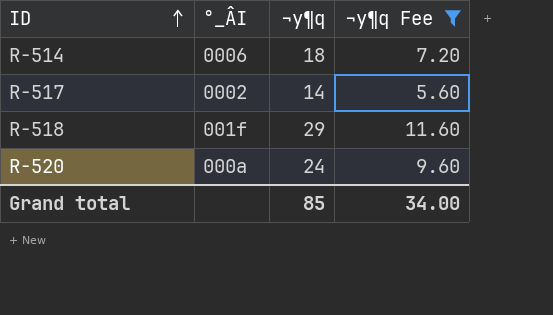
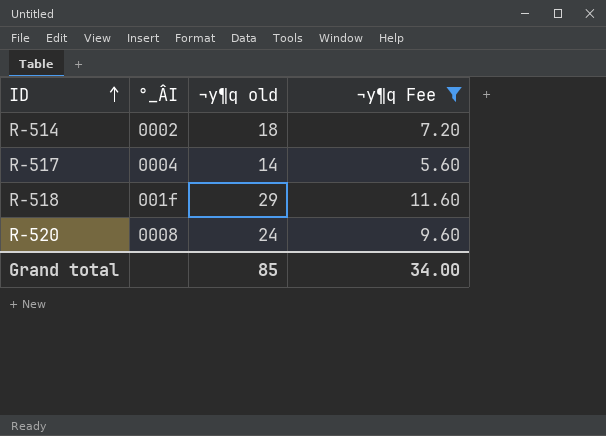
column name: ¬y¶q -> ¬y¶q old
R-514 | °_ÂI: 0006 -> 0002
R-517 | °_ÂI: 0002 -> 0004
R-520 | °_ÂI: 000a -> 0008

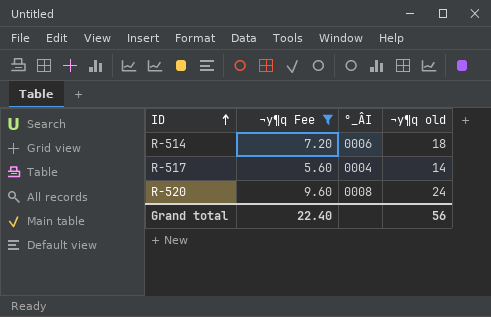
column ¬y¶q Fee | position: 4 -> 2
row R-518: 001f | 29 | 11.60 -> none
R-514 | °_ÂI: 0002 -> 0006
Grand total | ¬y¶q Fee: 34.00 -> 22.40
Grand total | ¬y¶q old: 85 -> 56

